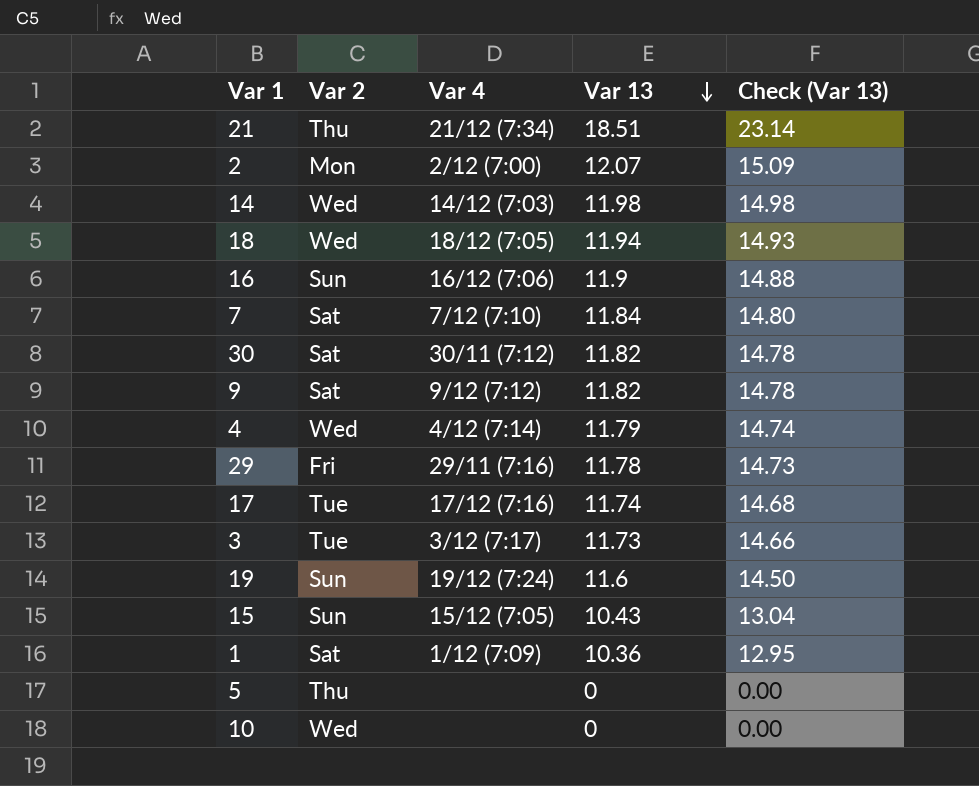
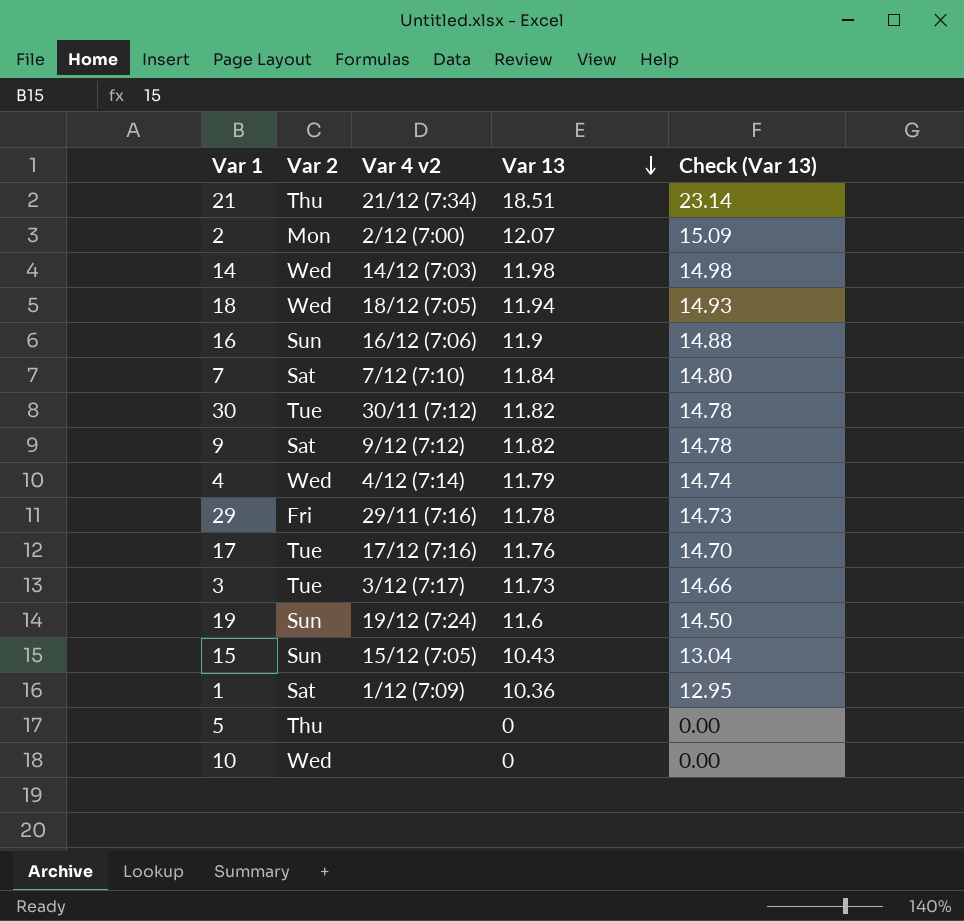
column name: Var 4 -> Var 4 v2
30 | Var 2: Sat -> Tue
17 | Var 13: 11.74 -> 11.76
17 | Check (Var 13): 14.68 -> 14.70

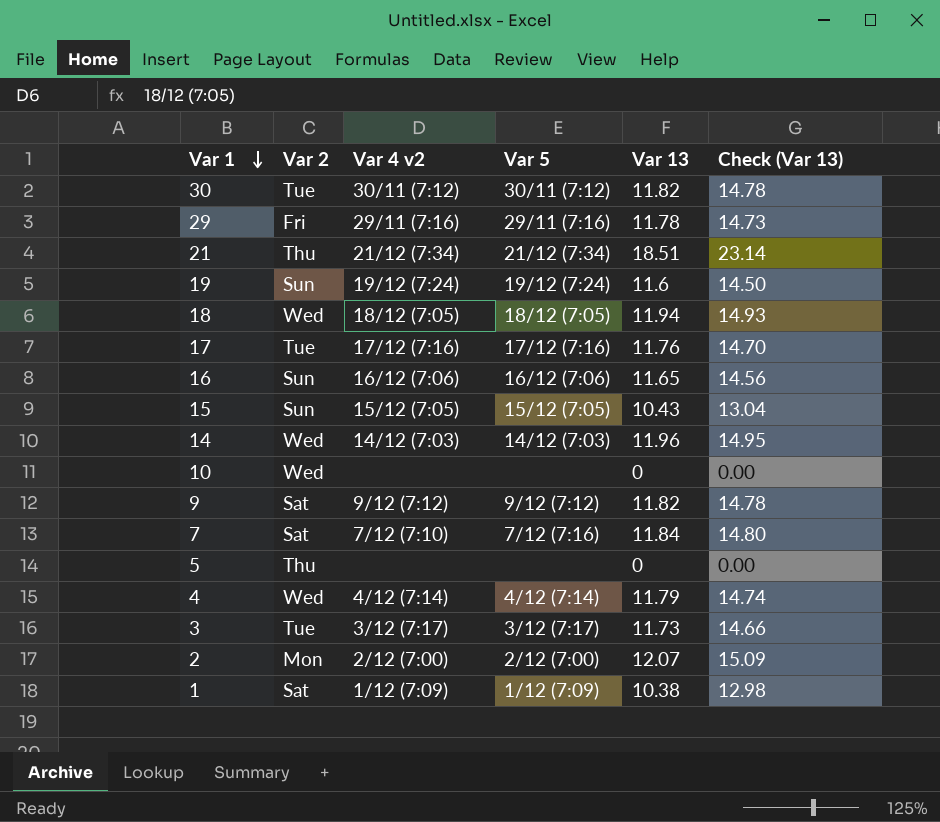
row order: Var 13 descending -> Var 1 descending
column Var 5 | position: none -> 4
16 | Var 13: 11.9 -> 11.65
16 | Check (Var 13): 14.88 -> 14.56
14 | Var 13: 11.98 -> 11.96
14 | Check (Var 13): 14.98 -> 14.95
1 | Var 13: 10.36 -> 10.38
1 | Check (Var 13): 12.95 -> 12.98

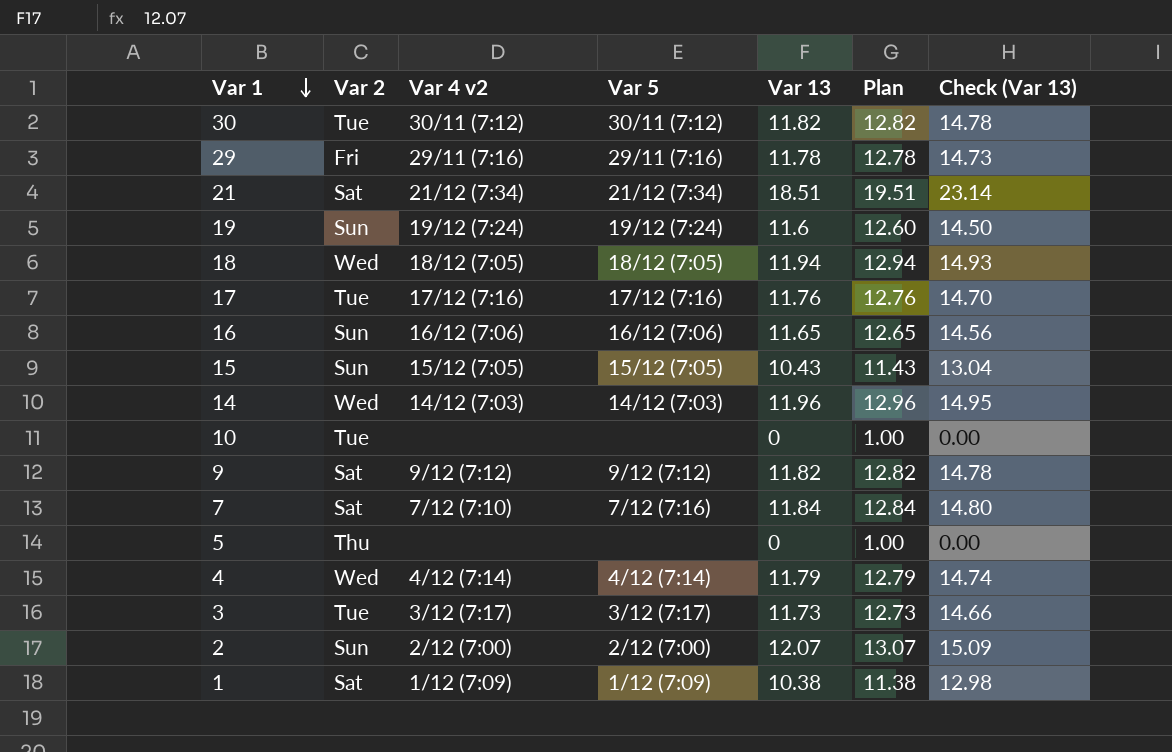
column Plan | formula: none -> [Var 13] + 1
21 | Var 2: Thu -> Sat
10 | Var 2: Wed -> Tue
2 | Var 2: Mon -> Sun

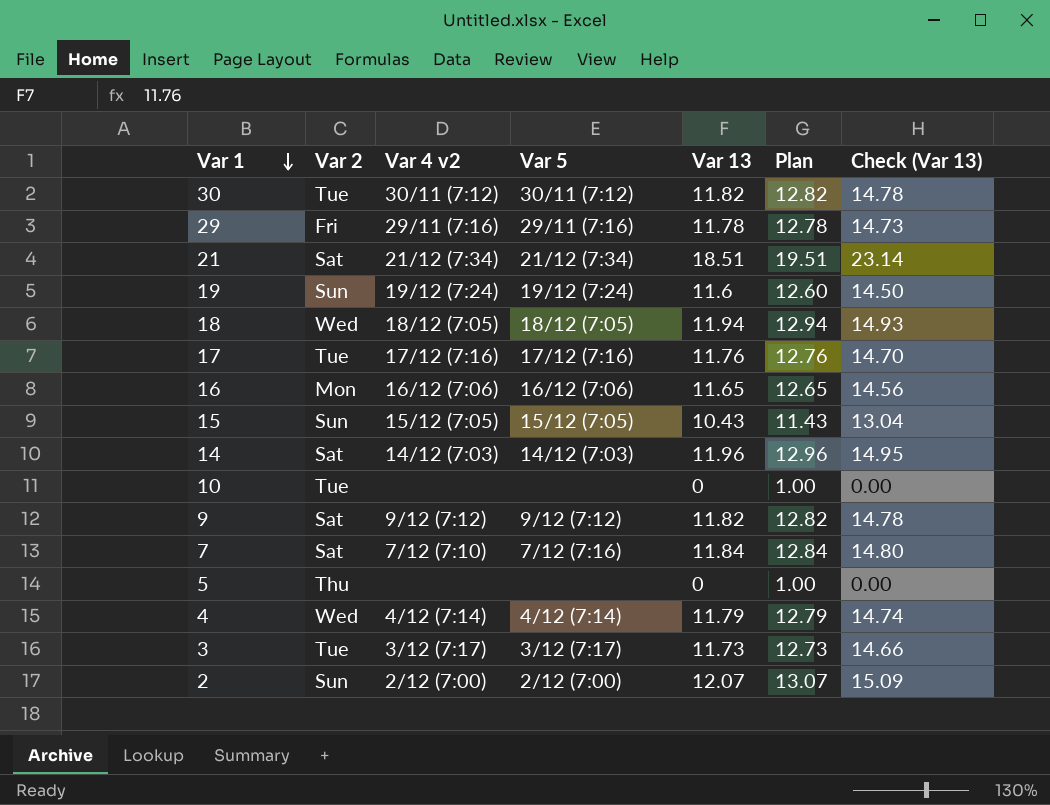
row 1: Sat | 1/12 (7:09) | 1/12 (7:09) | 10.38 | 11.38 | 12.98 -> none
16 | Var 2: Sun -> Mon
14 | Var 2: Wed -> Sat

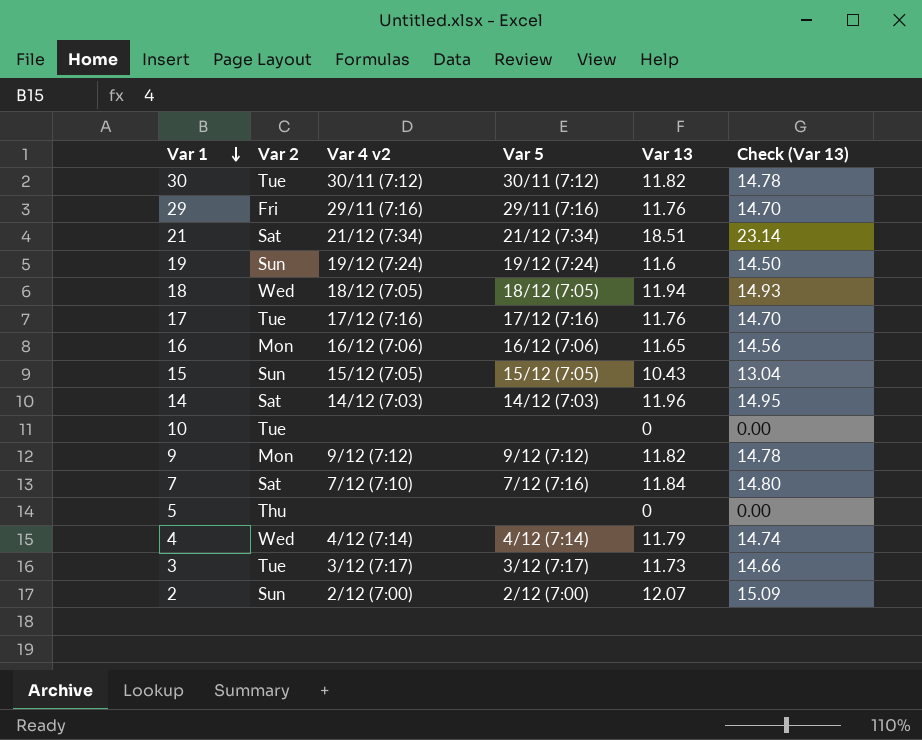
column Plan | formula: [Var 13] + 1 -> none
29 | Var 13: 11.78 -> 11.76
29 | Check (Var 13): 14.73 -> 14.70
9 | Var 2: Sat -> Mon

